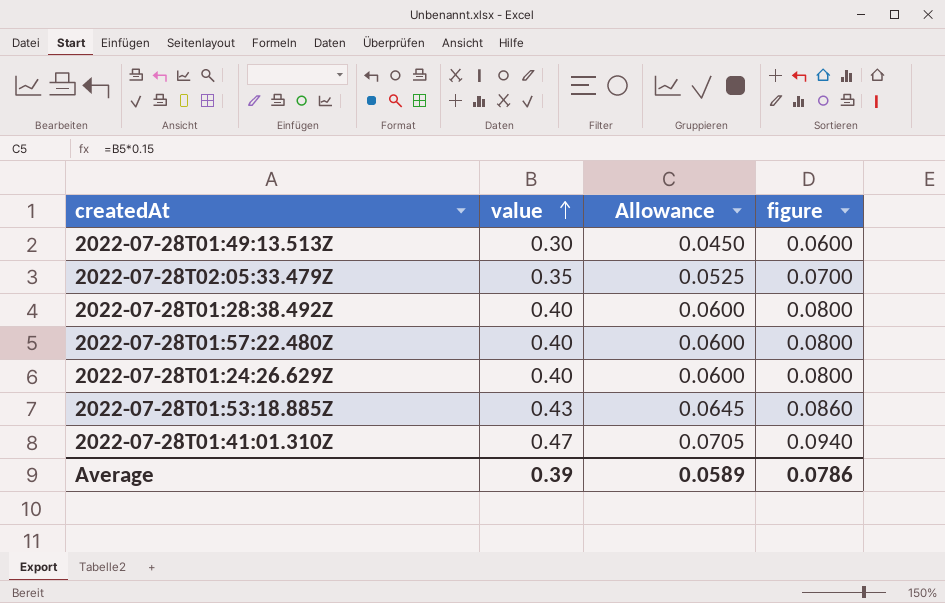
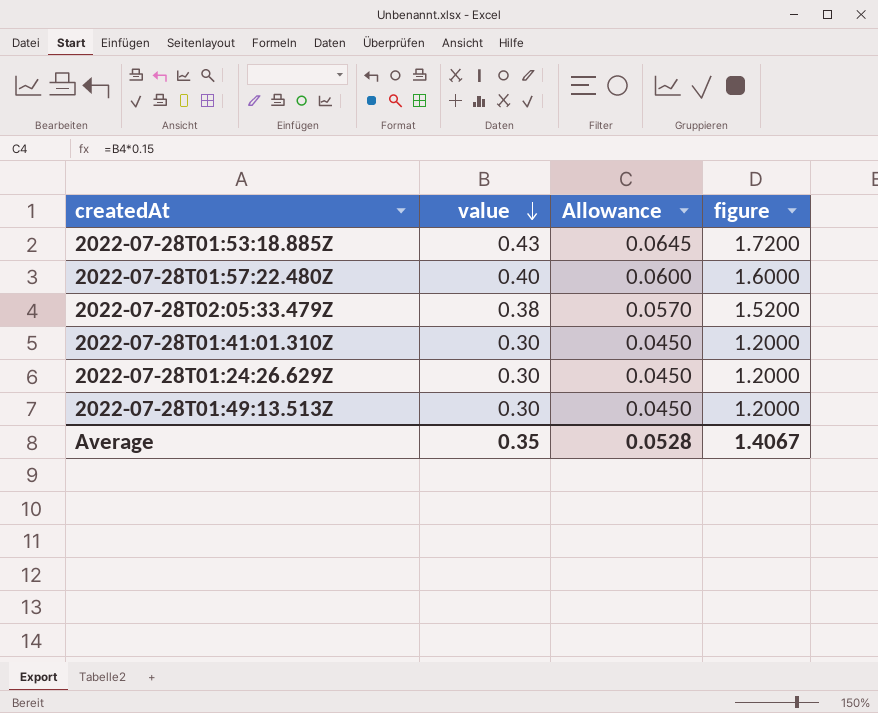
row order: value ascending -> value descending
column figure | formula: [value] * 0.2 -> [value] * 4
row 2022-07-28T01:28:38.492Z: 0.40 | 0.0600 | 0.0800 -> none
2022-07-28T02:05:33.479Z | value: 0.35 -> 0.38
2022-07-28T02:05:33.479Z | Allowance: 0.0525 -> 0.0570
2022-07-28T01:41:01.310Z | value: 0.47 -> 0.30
2022-07-28T01:41:01.310Z | Allowance: 0.0705 -> 0.0450
2022-07-28T01:24:26.629Z | value: 0.40 -> 0.30
2022-07-28T01:24:26.629Z | Allowance: 0.0600 -> 0.0450
Average | value: 0.39 -> 0.35
Average | Allowance: 0.0589 -> 0.0528
Average | figure: 0.0786 -> 1.4067

